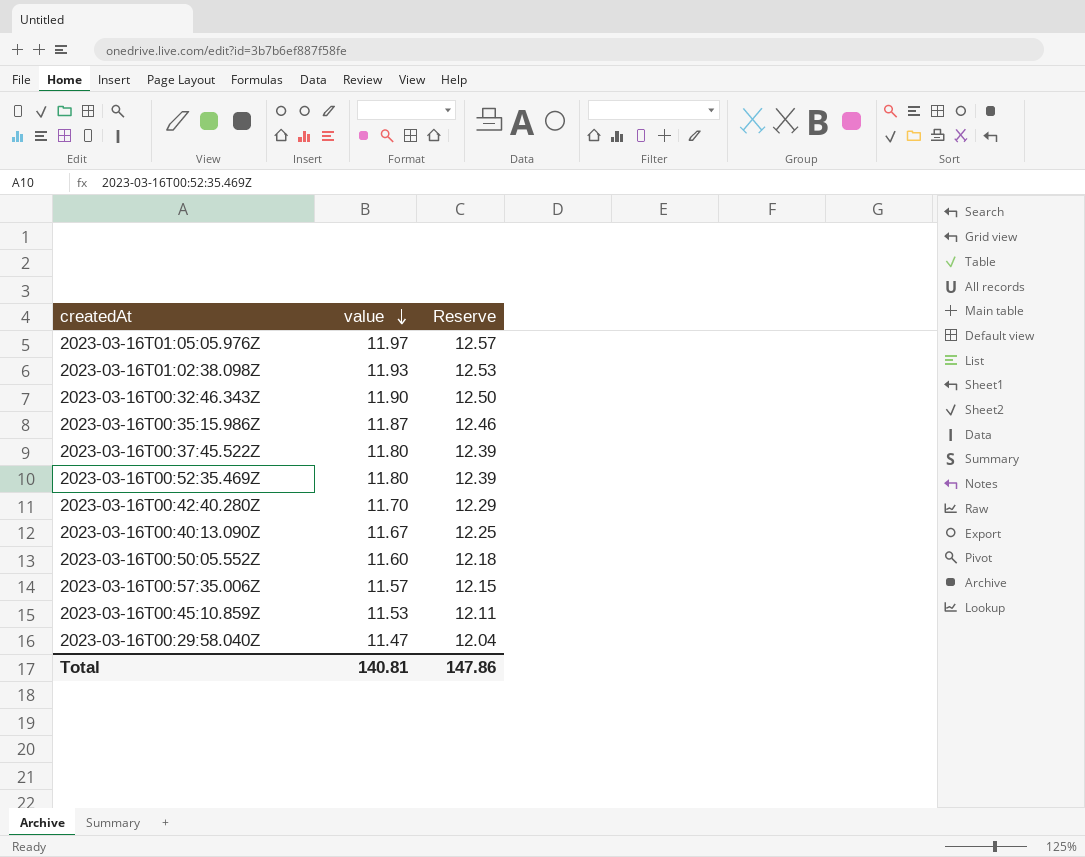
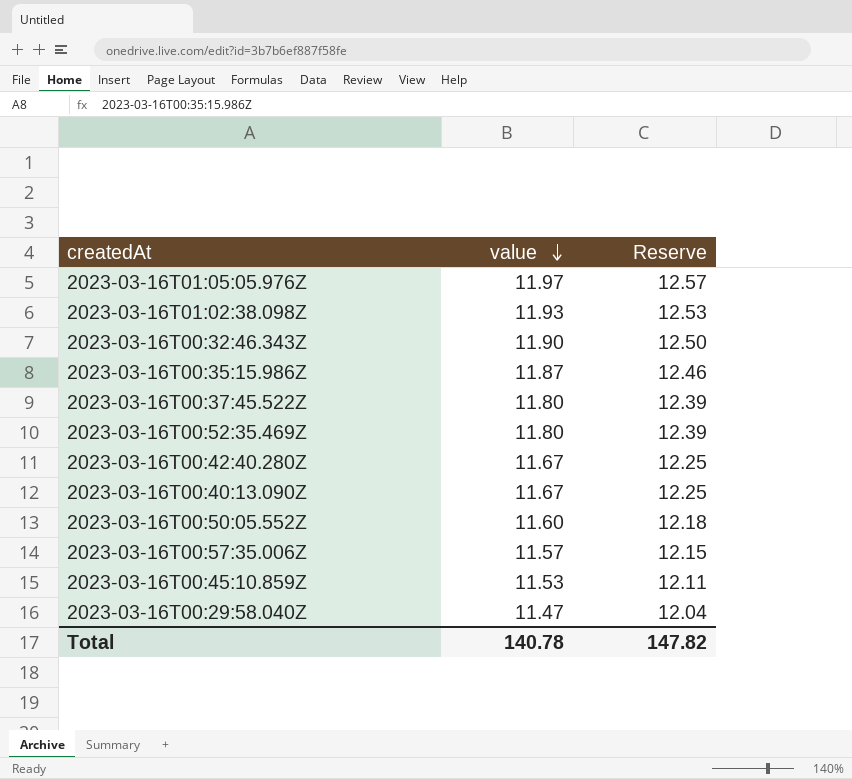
2023-03-16T00:42:40.280Z | value: 11.70 -> 11.67
2023-03-16T00:42:40.280Z | Reserve: 12.29 -> 12.25
Total | value: 140.81 -> 140.78
Total | Reserve: 147.86 -> 147.82

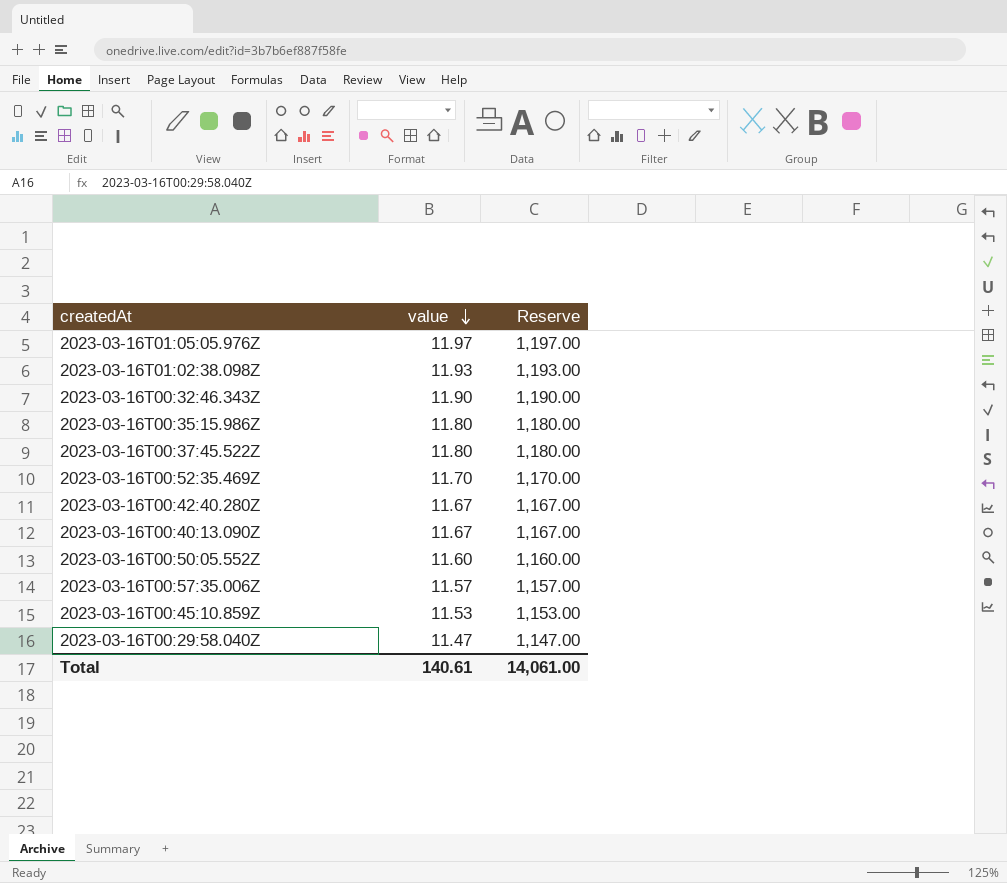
column Reserve | formula: [value] * 1.05 -> [value] * 100
2023-03-16T00:35:15.986Z | value: 11.87 -> 11.80
2023-03-16T00:52:35.469Z | value: 11.80 -> 11.70
Total | value: 140.78 -> 140.61
Total | Reserve: 147.82 -> 14,061.00

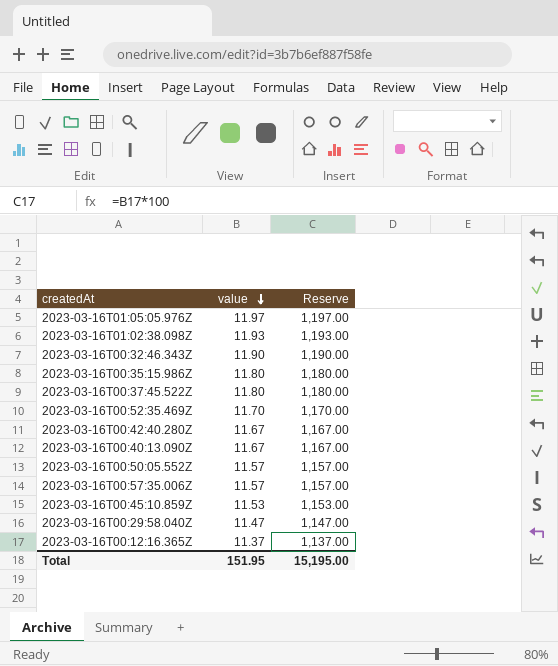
2023-03-16T00:50:05.552Z | value: 11.60 -> 11.57
2023-03-16T00:50:05.552Z | Reserve: 1,160.00 -> 1,157.00
row 2023-03-16T00:12:16.365Z: none -> 11.37 | 1,137.00
Total | value: 140.61 -> 151.95
Total | Reserve: 14,061.00 -> 15,195.00

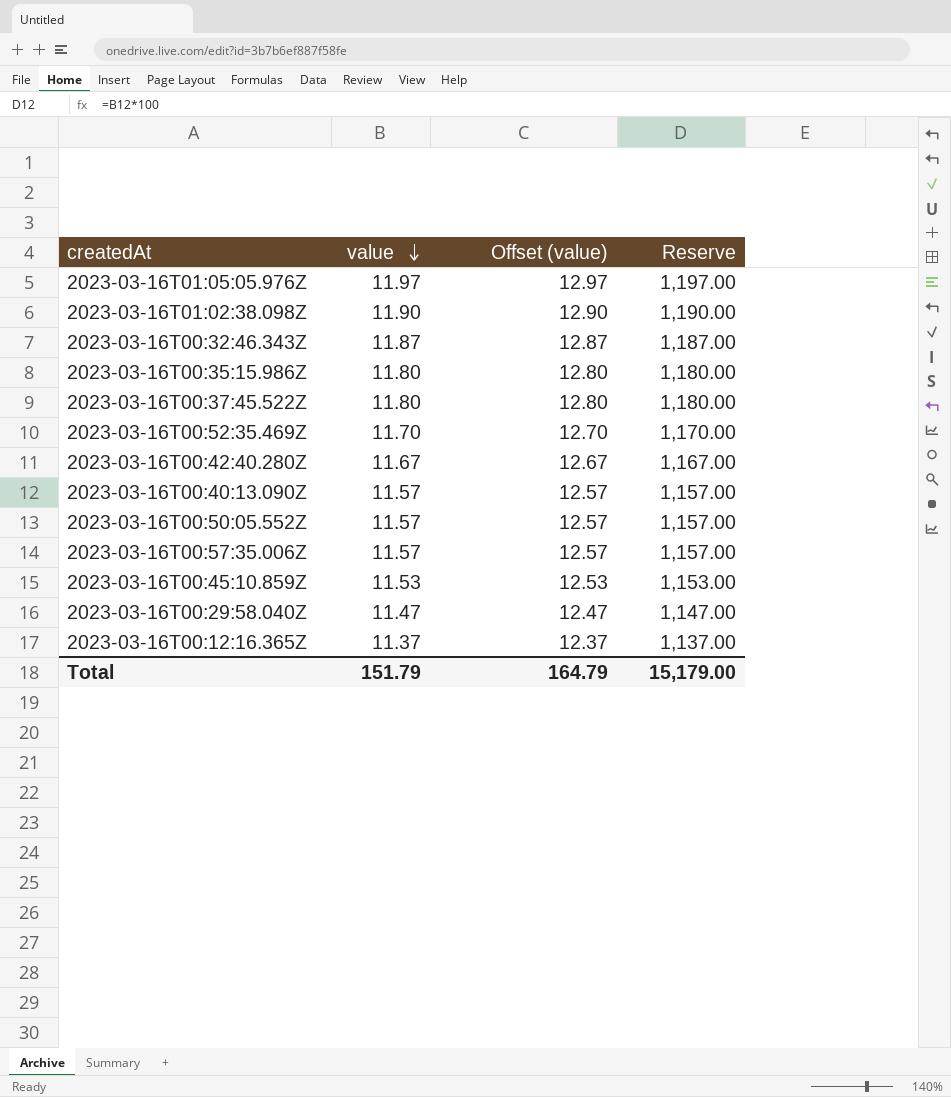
column Offset (value) | formula: none -> [value] + 1
2023-03-16T01:02:38.098Z | value: 11.93 -> 11.90
2023-03-16T01:02:38.098Z | Reserve: 1,193.00 -> 1,190.00
2023-03-16T00:32:46.343Z | value: 11.90 -> 11.87
2023-03-16T00:32:46.343Z | Reserve: 1,190.00 -> 1,187.00
2023-03-16T00:40:13.090Z | value: 11.67 -> 11.57
2023-03-16T00:40:13.090Z | Reserve: 1,167.00 -> 1,157.00
Total | value: 151.95 -> 151.79
Total | Reserve: 15,195.00 -> 15,179.00

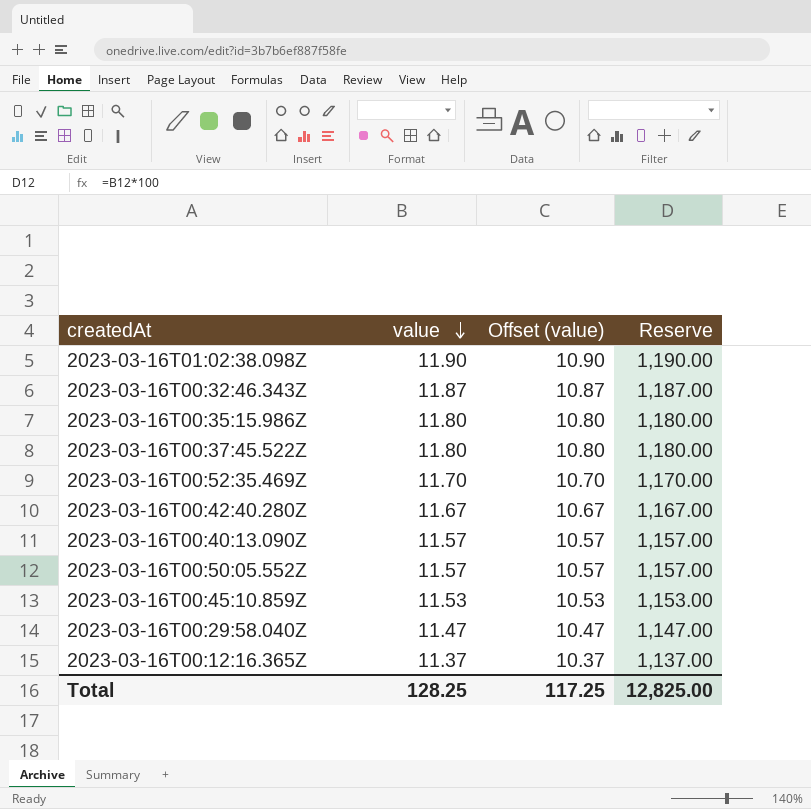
column Offset (value) | formula: [value] + 1 -> [value] - 1
row 2023-03-16T01:05:05.976Z: 11.97 | 12.97 | 1,197.00 -> none
row 2023-03-16T00:57:35.006Z: 11.57 | 12.57 | 1,157.00 -> none
Total | value: 151.79 -> 128.25
Total | Offset (value): 164.79 -> 117.25
Total | Reserve: 15,179.00 -> 12,825.00

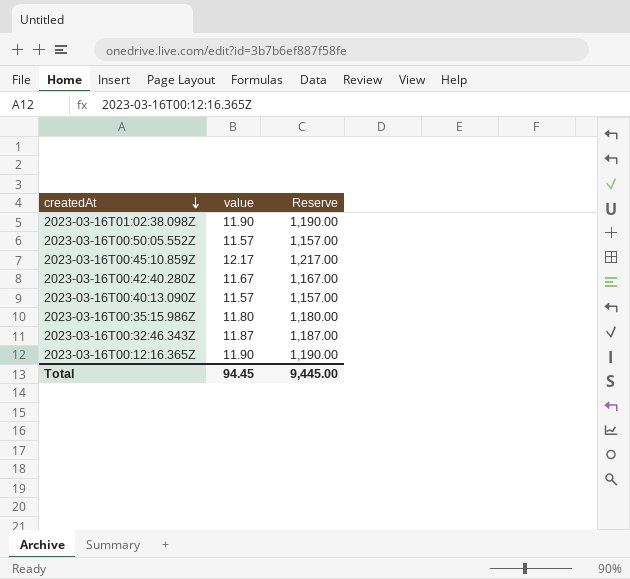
row order: value descending -> createdAt descending
column Offset (value) | formula: [value] - 1 -> none
row 2023-03-16T00:37:45.522Z: 11.80 | 10.80 | 1,180.00 -> none
row 2023-03-16T00:52:35.469Z: 11.70 | 10.70 | 1,170.00 -> none
row 2023-03-16T00:29:58.040Z: 11.47 | 10.47 | 1,147.00 -> none
2023-03-16T00:45:10.859Z | value: 11.53 -> 12.17
2023-03-16T00:45:10.859Z | Reserve: 1,153.00 -> 1,217.00
2023-03-16T00:12:16.365Z | value: 11.37 -> 11.90
2023-03-16T00:12:16.365Z | Reserve: 1,137.00 -> 1,190.00
Total | value: 128.25 -> 94.45
Total | Reserve: 12,825.00 -> 9,445.00

